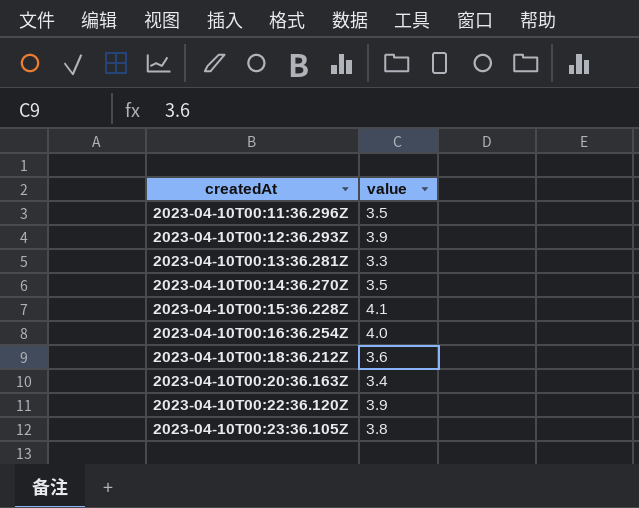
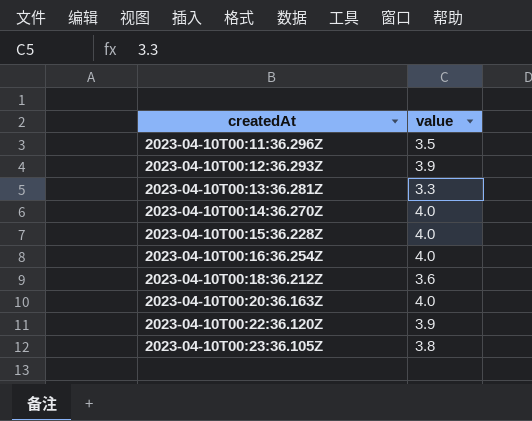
2023-04-10T00:14:36.270Z | value: 3.5 -> 4.0
2023-04-10T00:15:36.228Z | value: 4.1 -> 4.0
2023-04-10T00:20:36.163Z | value: 3.4 -> 4.0

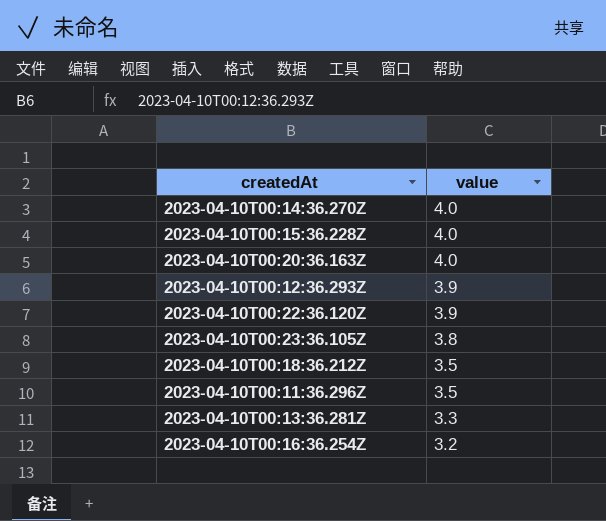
row order: createdAt ascending -> value descending
2023-04-10T00:18:36.212Z | value: 3.6 -> 3.5
2023-04-10T00:16:36.254Z | value: 4.0 -> 3.2

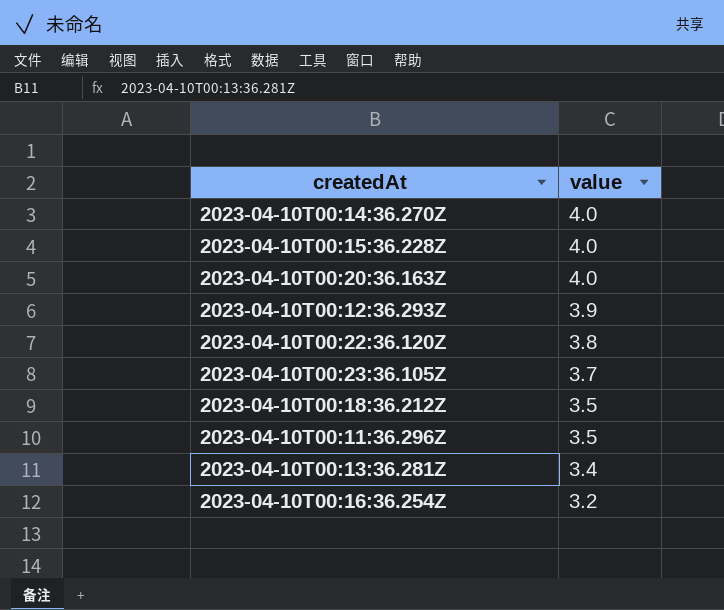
2023-04-10T00:22:36.120Z | value: 3.9 -> 3.8
2023-04-10T00:23:36.105Z | value: 3.8 -> 3.7
2023-04-10T00:13:36.281Z | value: 3.3 -> 3.4

